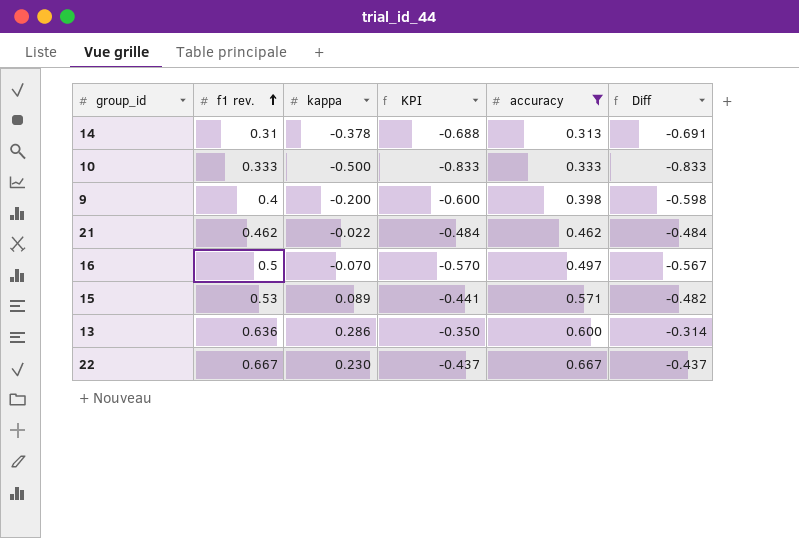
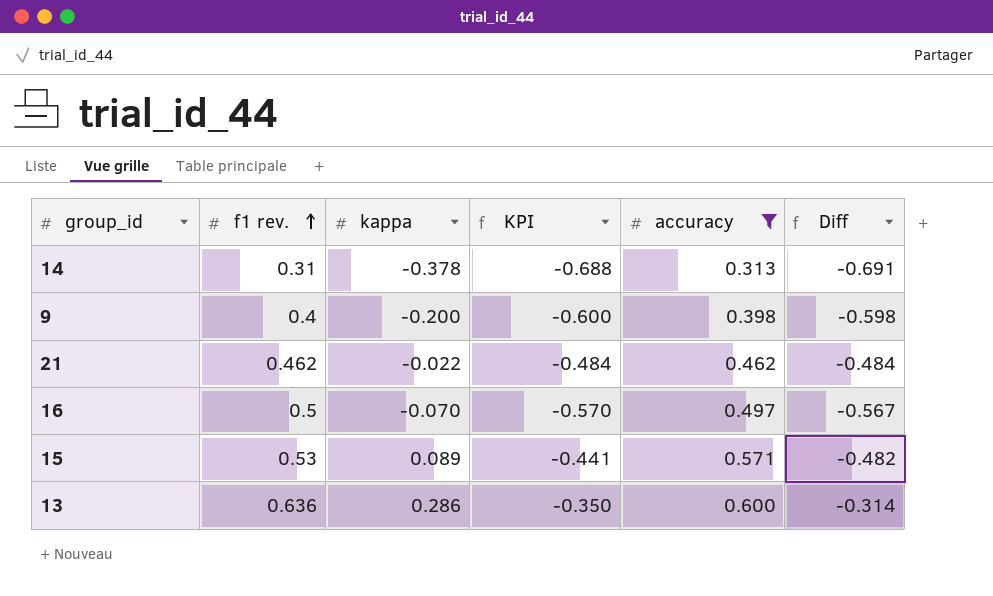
row 10: 0.333 | -0.500 | -0.833 | 0.333 | -0.833 -> none
row 22: 0.667 | 0.230 | -0.437 | 0.667 | -0.437 -> none

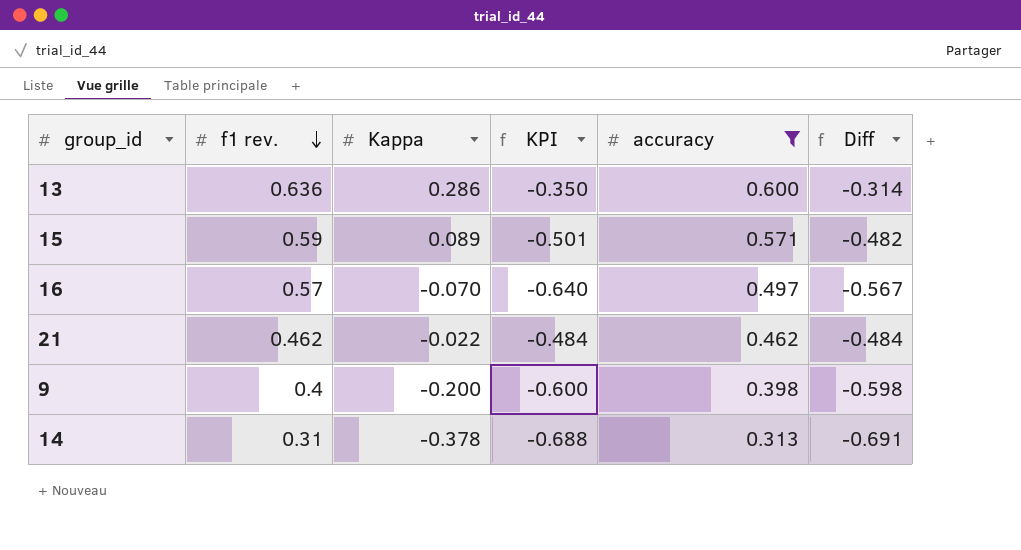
row order: f1 rev. ascending -> f1 rev. descending
column name: kappa -> Kappa
15 | f1 rev.: 0.53 -> 0.59
15 | KPI: -0.441 -> -0.501
16 | f1 rev.: 0.5 -> 0.57
16 | KPI: -0.570 -> -0.640

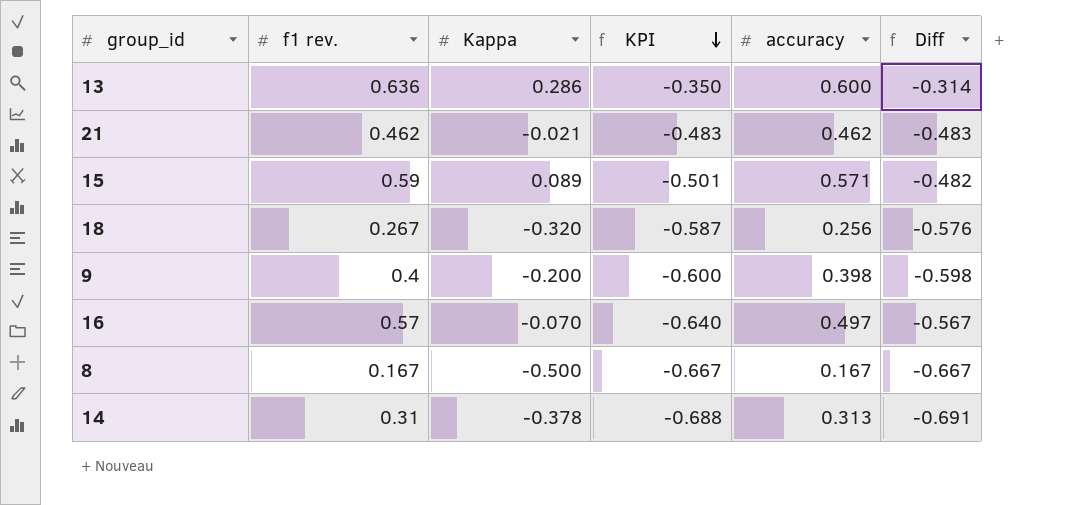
filter: accuracy >= 0.313 -> none
row order: f1 rev. descending -> KPI descending
21 | Kappa: -0.022 -> -0.021
21 | KPI: -0.484 -> -0.483
21 | Diff: -0.484 -> -0.483

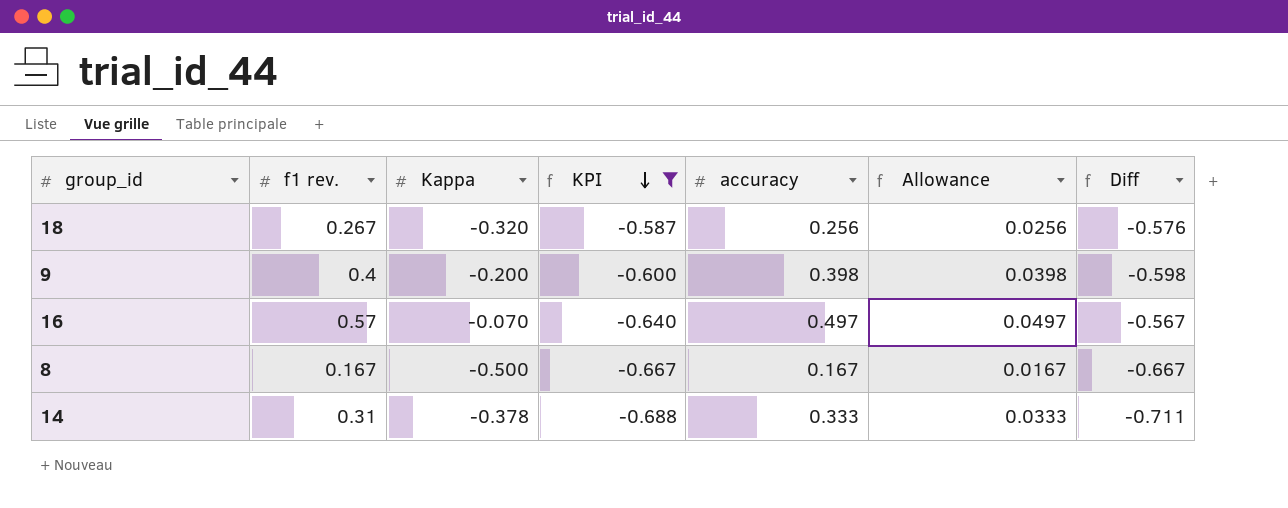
filter: none -> KPI <= -0.587
column Allowance | formula: none -> [accuracy] * 0.1
14 | accuracy: 0.313 -> 0.333
14 | Diff: -0.691 -> -0.711

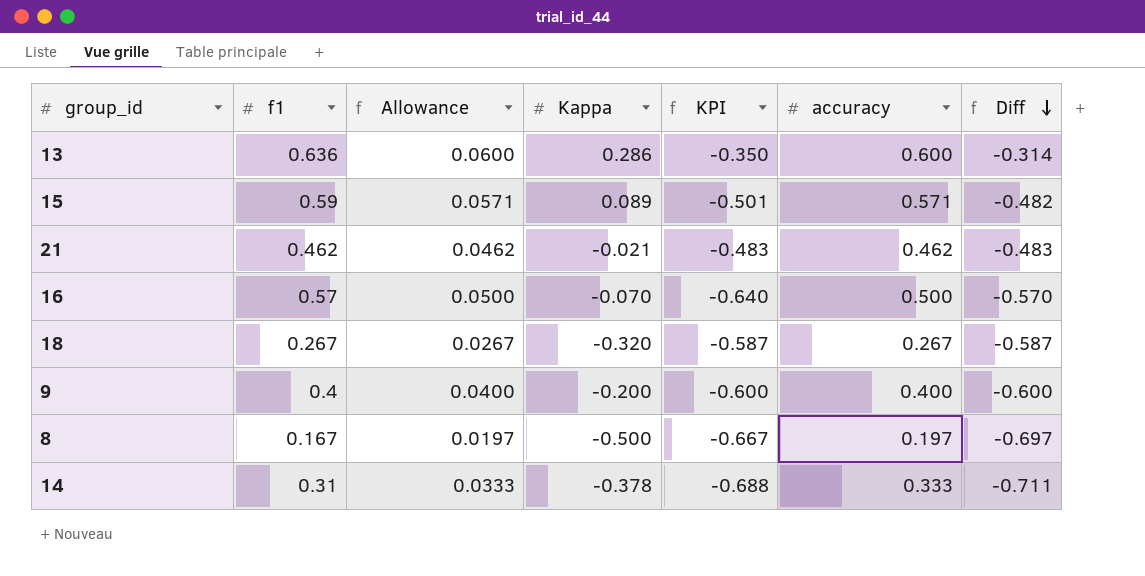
filter: KPI <= -0.587 -> none
row order: KPI descending -> Diff descending
column name: f1 rev. -> f1
column Allowance | position: 6 -> 3
16 | Allowance: 0.0497 -> 0.0500
16 | accuracy: 0.497 -> 0.500
16 | Diff: -0.567 -> -0.570
18 | Allowance: 0.0256 -> 0.0267
18 | accuracy: 0.256 -> 0.267
18 | Diff: -0.576 -> -0.587
9 | Allowance: 0.0398 -> 0.0400
9 | accuracy: 0.398 -> 0.400
9 | Diff: -0.598 -> -0.600
8 | Allowance: 0.0167 -> 0.0197
8 | accuracy: 0.167 -> 0.197
8 | Diff: -0.667 -> -0.697

